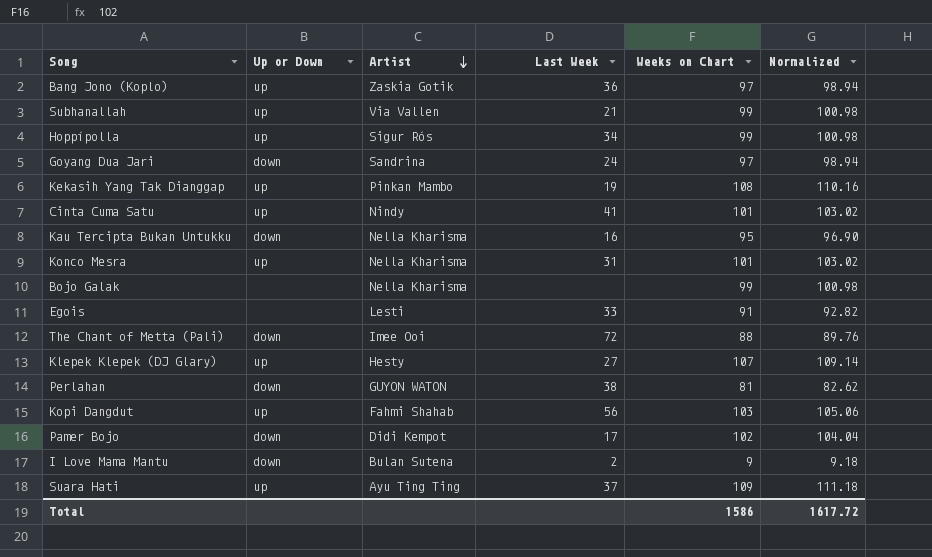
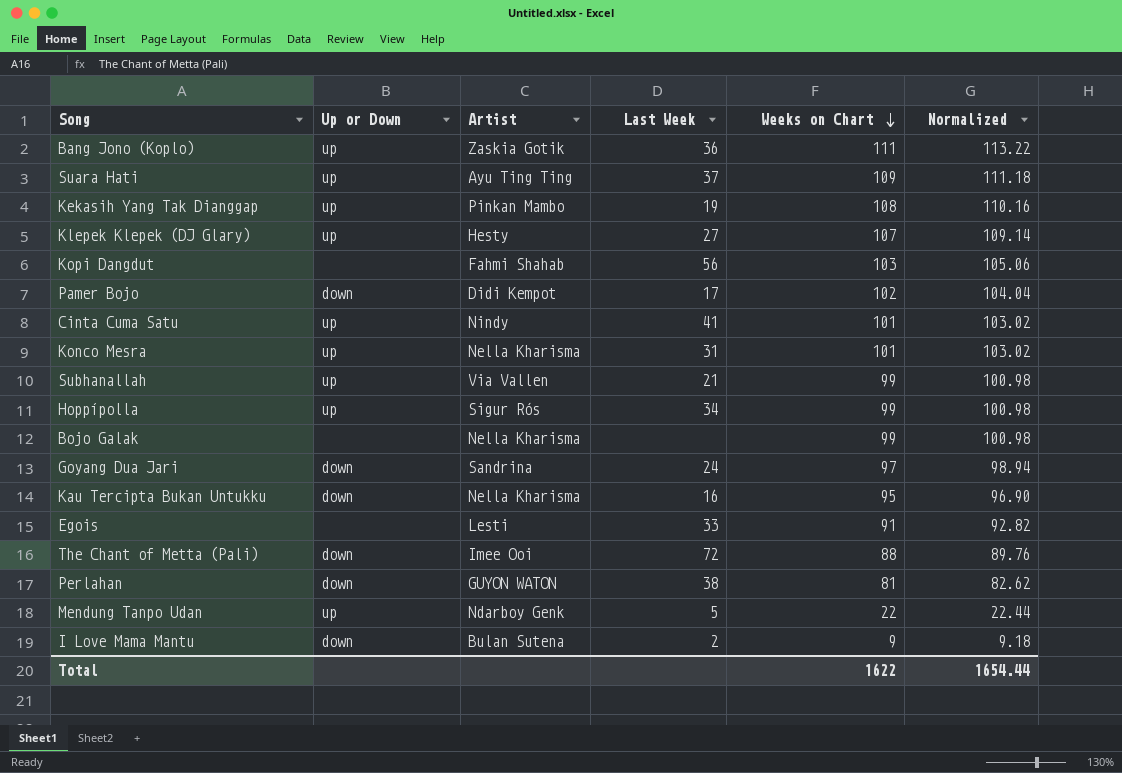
row order: Artist descending -> Weeks on Chart descending
Bang Jono (Koplo) | Weeks on Chart: 97 -> 111
Bang Jono (Koplo) | Normalized: 98.94 -> 113.22
Kopi Dangdut | Up or Down: up -> none
row Mendung Tanpo Udan: none -> up | Ndarboy Genk | 5 | 22 | 22.44
Total | Weeks on Chart: 1586 -> 1622
Total | Normalized: 1617.72 -> 1654.44

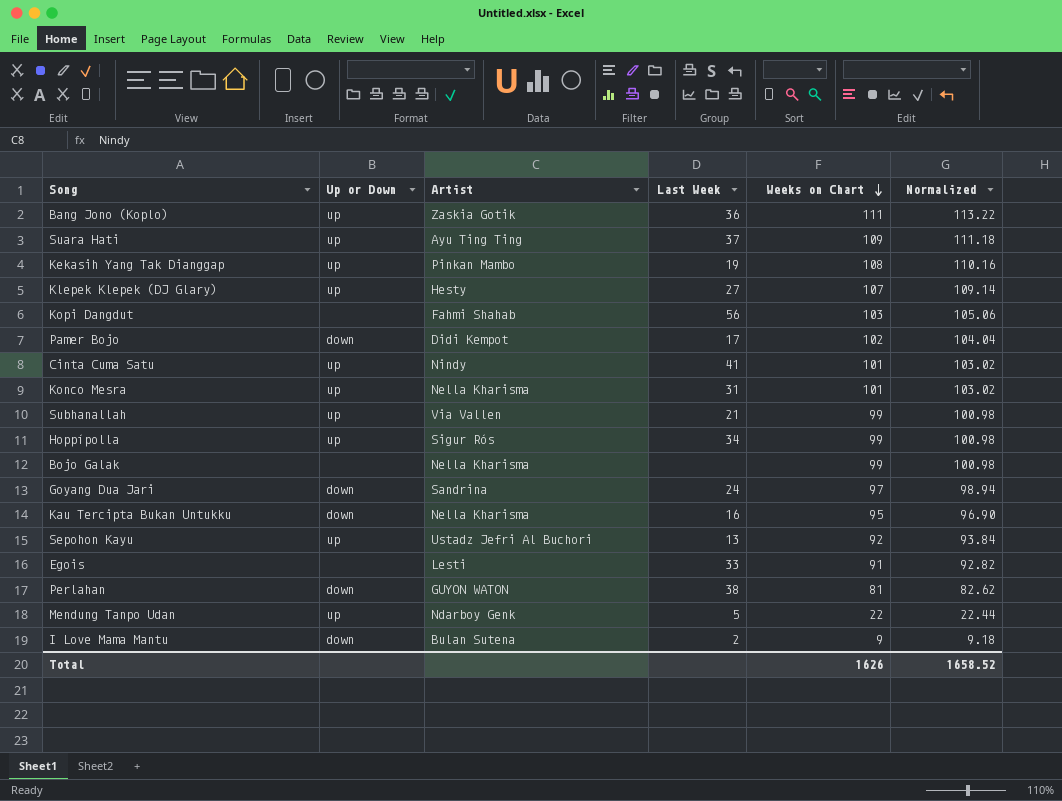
row The Chant of Metta (Pali): down | Imee Ooi | 72 | 88 | 89.76 -> none
row Sepohon Kayu: none -> up | Ustadz Jefri Al Buchori | 13 | 92 | 93.84
Total | Weeks on Chart: 1622 -> 1626
Total | Normalized: 1654.44 -> 1658.52

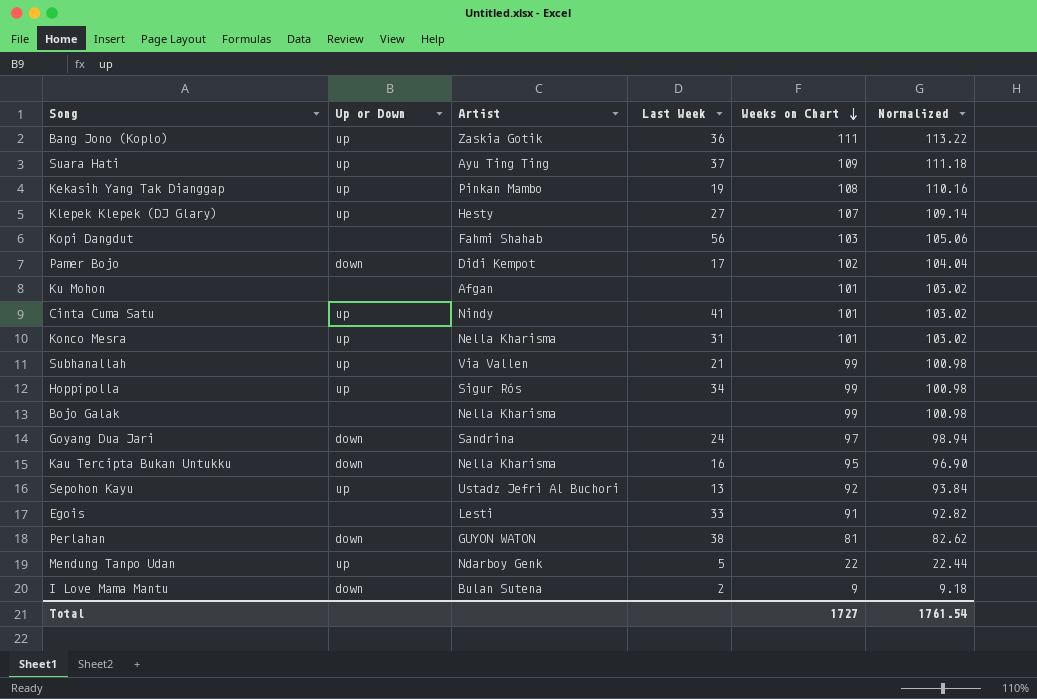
row Ku Mohon: none -> none | Afgan | none | 101 | 103.02
Total | Weeks on Chart: 1626 -> 1727
Total | Normalized: 1658.52 -> 1761.54

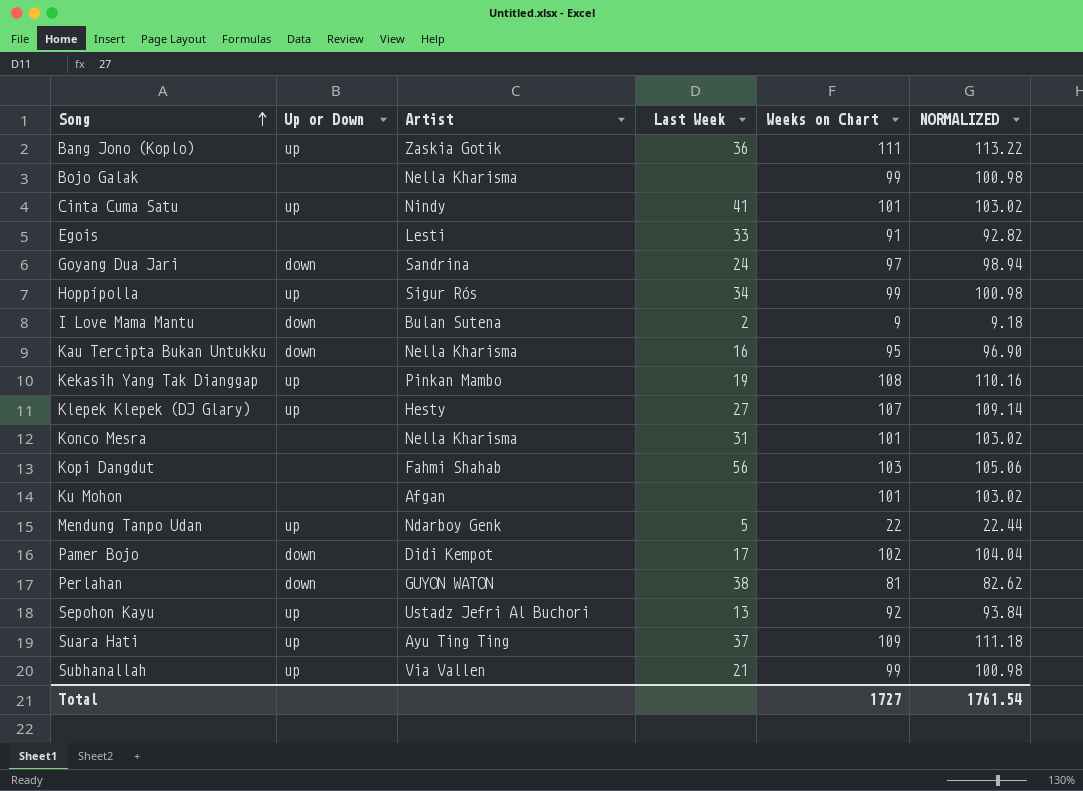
row order: Weeks on Chart descending -> Song ascending
column name: Normalized -> NORMALIZED
Konco Mesra | Up or Down: up -> none

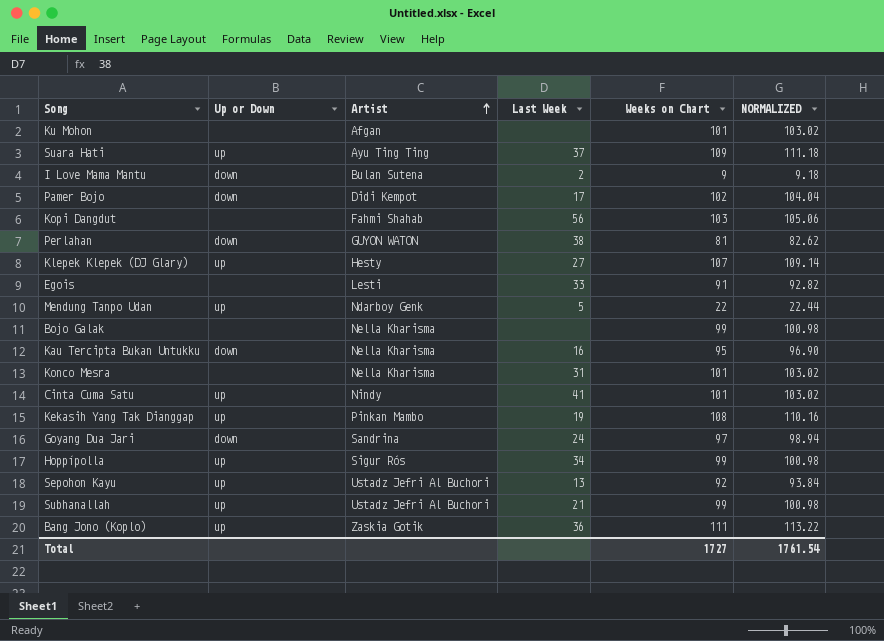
row order: Song ascending -> Artist ascending
Subhanallah | Artist: Via Vallen -> Ustadz Jefri Al Buchori

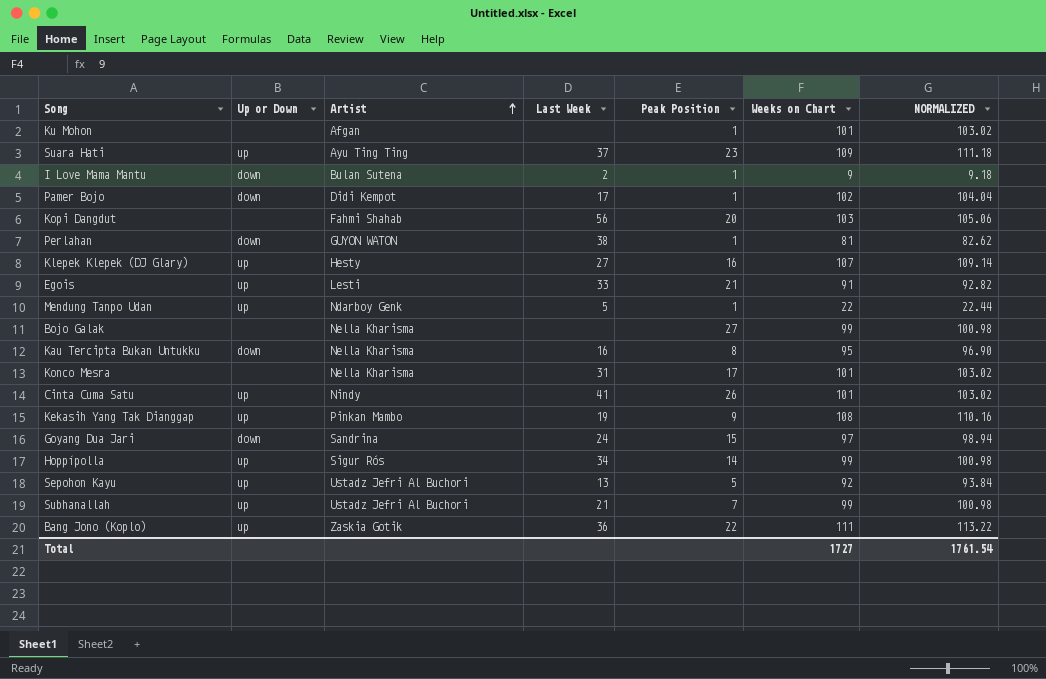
column Peak Position | position: none -> 5
Egois | Up or Down: none -> up

